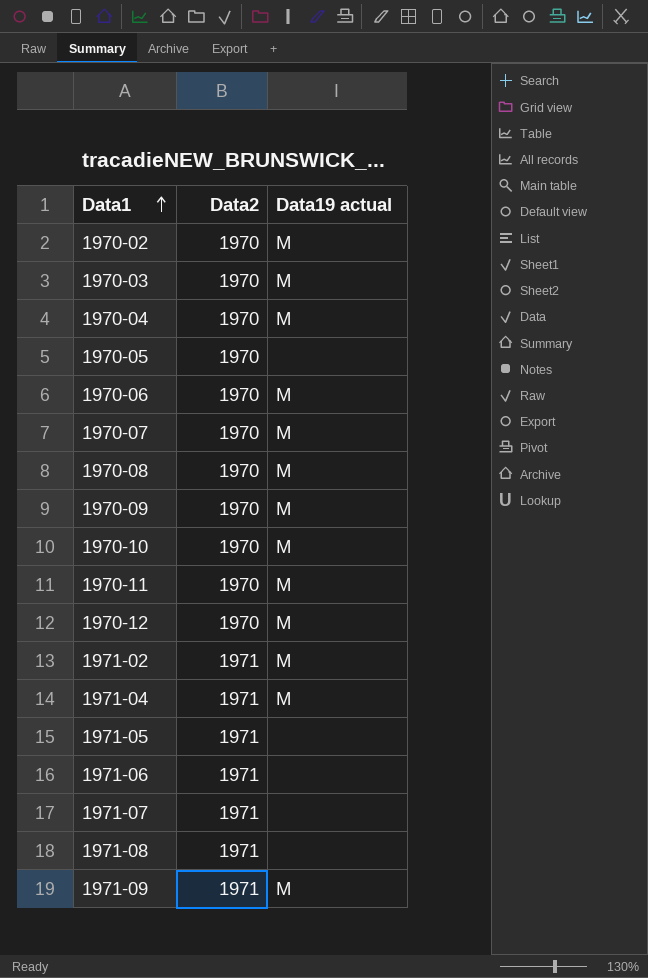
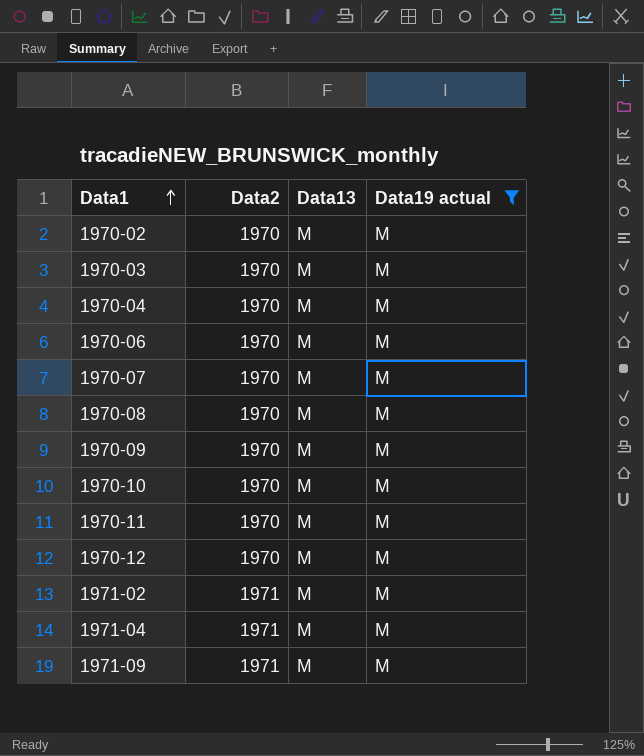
filter: none -> Data19 actual = M
column Data13 | position: none -> 3

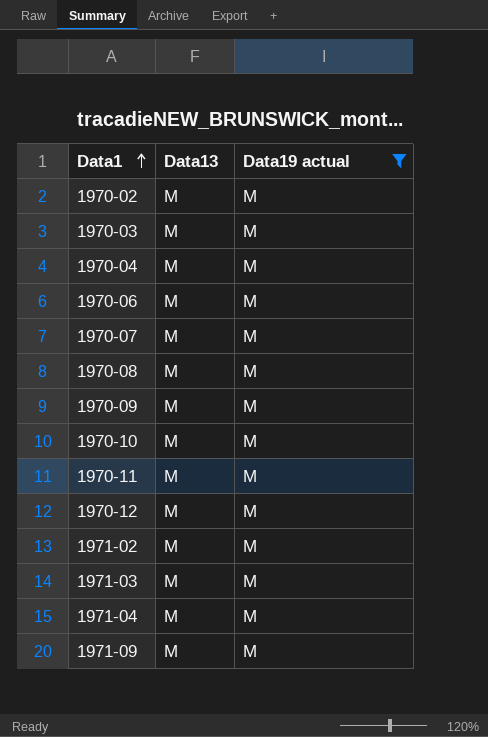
column Data2 | position: 2 -> none
row 1971-03: none -> M | M

